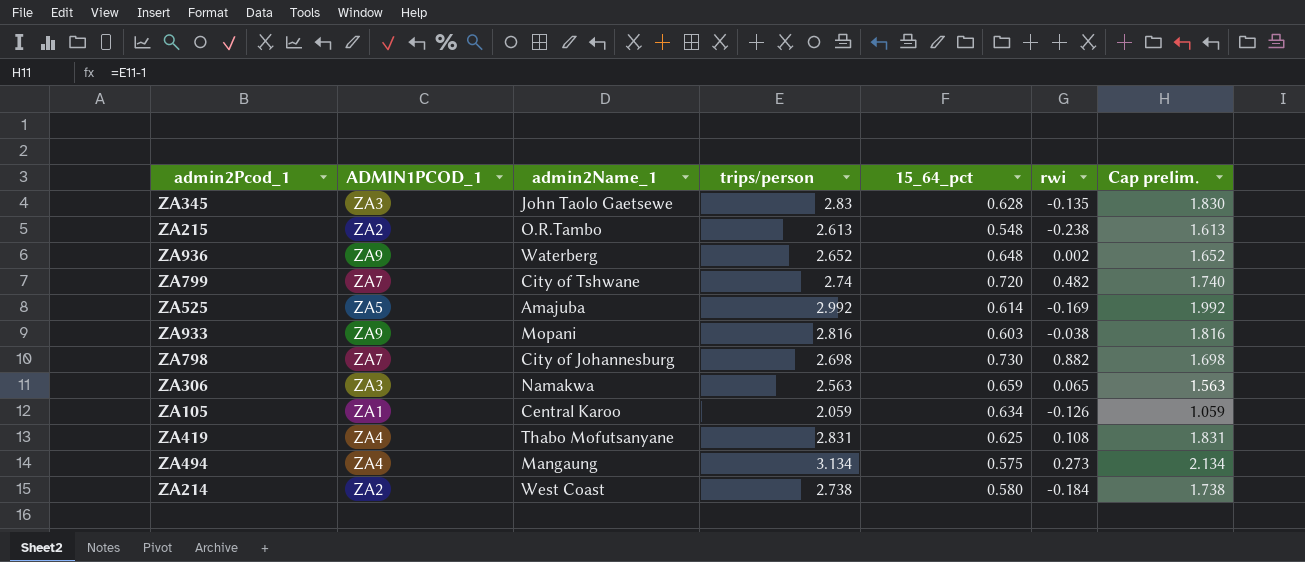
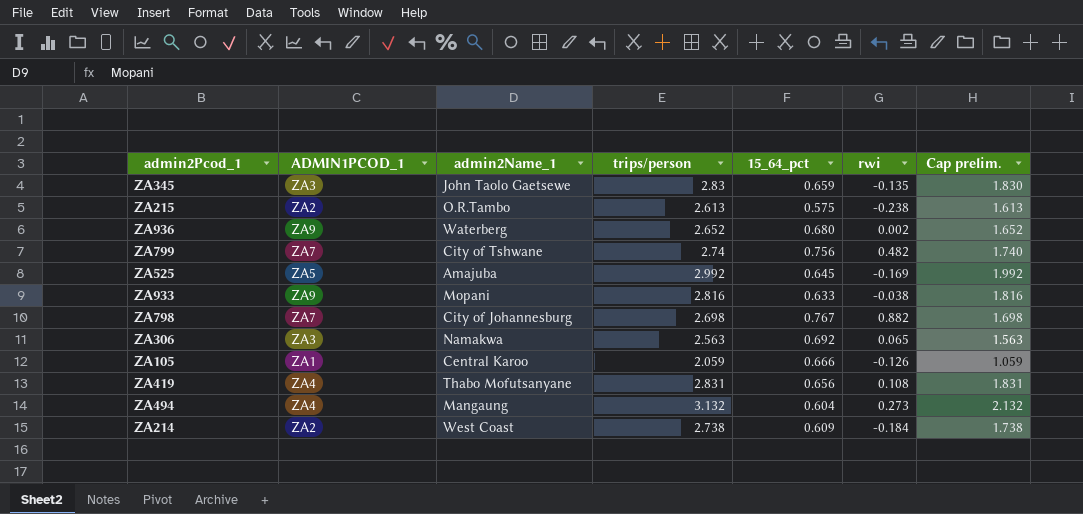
ZA345 | 15_64_pct: 0.628 -> 0.659
ZA215 | 15_64_pct: 0.548 -> 0.575
ZA936 | 15_64_pct: 0.648 -> 0.680
ZA799 | 15_64_pct: 0.720 -> 0.756
ZA525 | 15_64_pct: 0.614 -> 0.645
ZA933 | 15_64_pct: 0.603 -> 0.633
ZA798 | 15_64_pct: 0.730 -> 0.767
ZA306 | 15_64_pct: 0.659 -> 0.692
ZA105 | 15_64_pct: 0.634 -> 0.666
ZA419 | 15_64_pct: 0.625 -> 0.656
ZA494 | trips/person: 3.134 -> 3.132
ZA494 | 15_64_pct: 0.575 -> 0.604
ZA494 | Cap prelim.: 2.134 -> 2.132
ZA214 | 15_64_pct: 0.580 -> 0.609

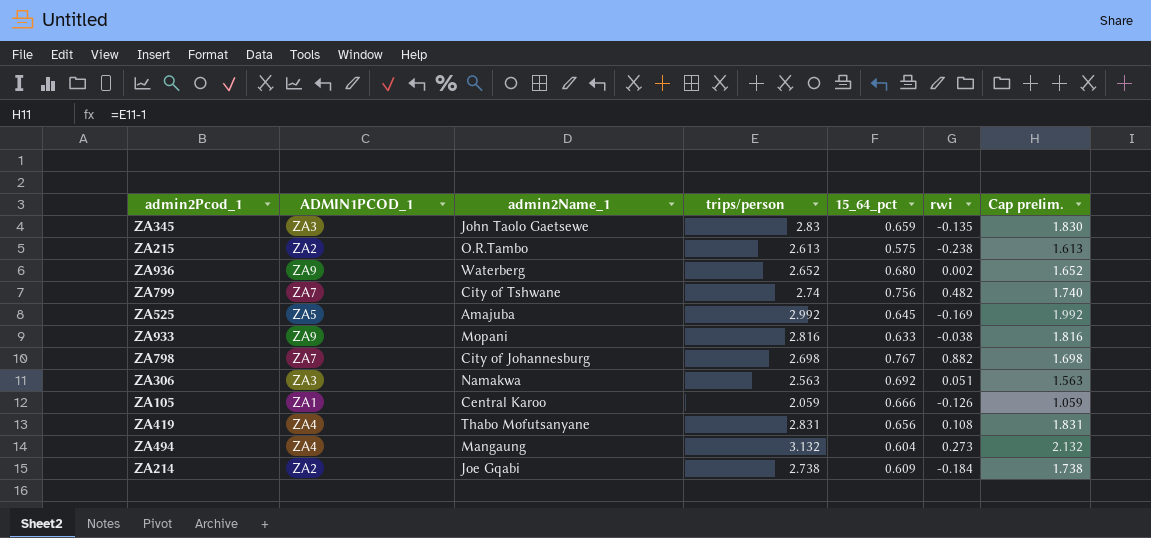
ZA306 | rwi: 0.065 -> 0.051
ZA214 | admin2Name_1: West Coast -> Joe Gqabi

